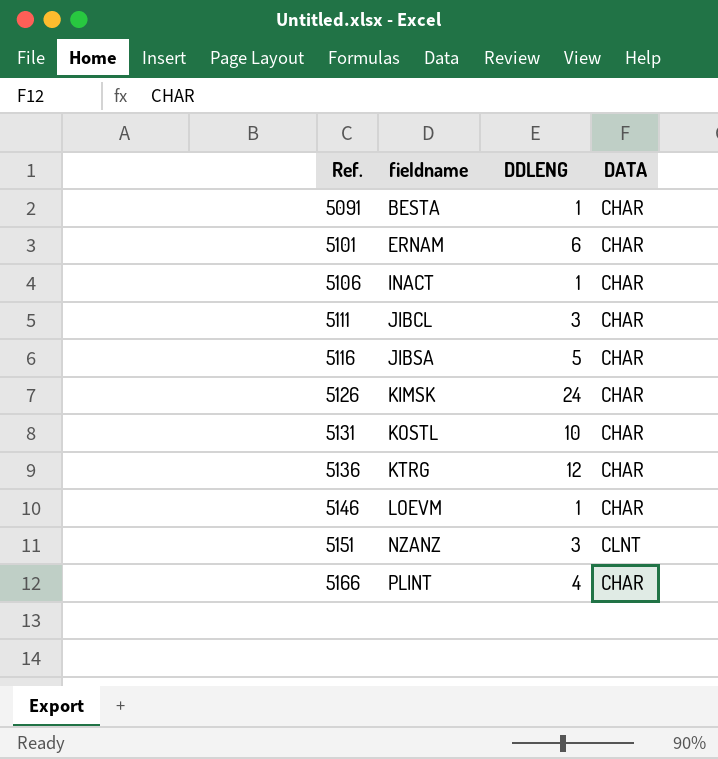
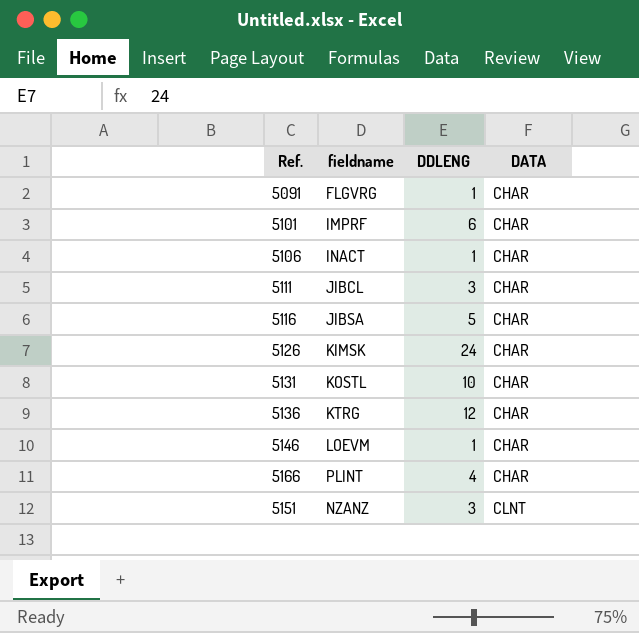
row order: Ref. ascending -> DATA ascending
5091 | fieldname: BESTA -> FLGVRG
5101 | fieldname: ERNAM -> IMPRF

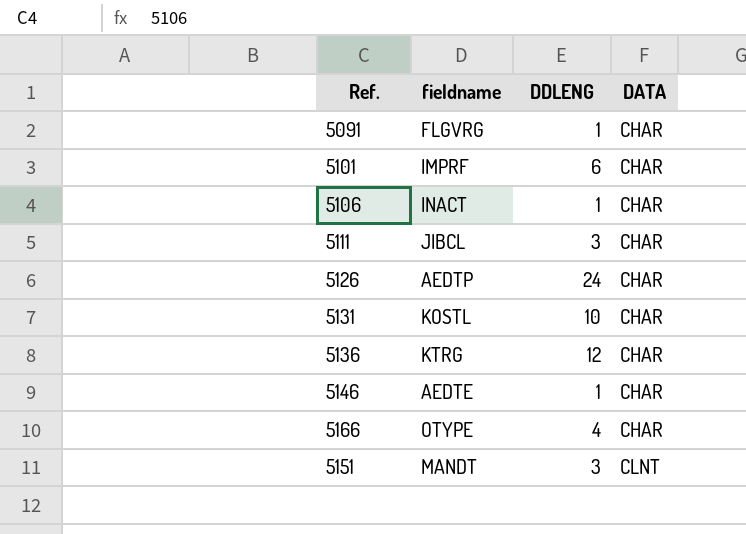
row 5116: JIBSA | 5 | CHAR -> none
5126 | fieldname: KIMSK -> AEDTP
5146 | fieldname: LOEVM -> AEDTE
5166 | fieldname: PLINT -> OTYPE
5151 | fieldname: NZANZ -> MANDT

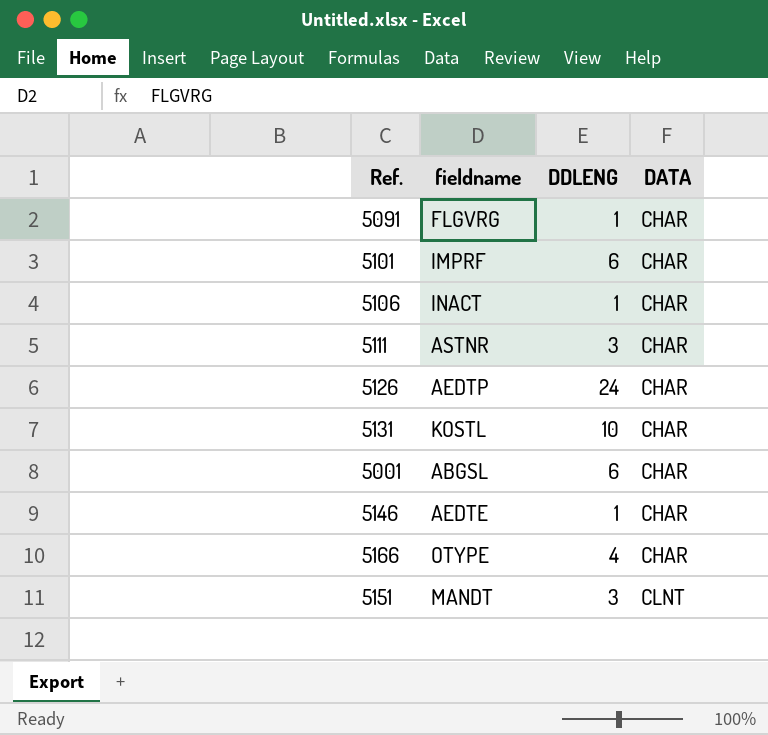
row 5136: KTRG | 12 | CHAR -> none
5111 | fieldname: JIBCL -> ASTNR
row 5001: none -> ABGSL | 6 | CHAR

